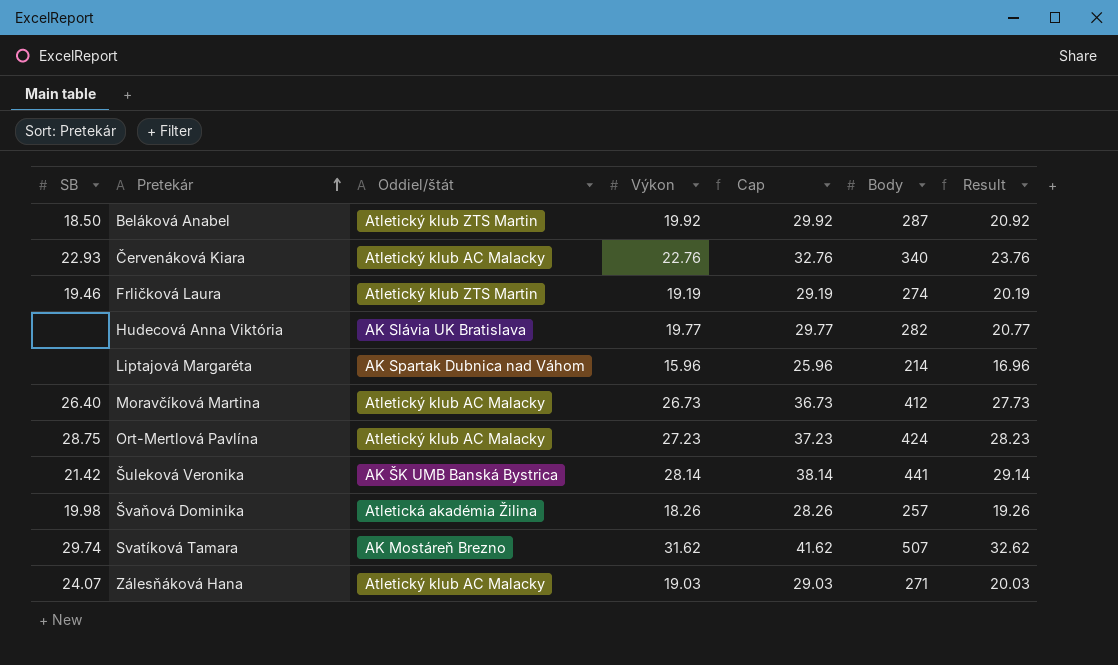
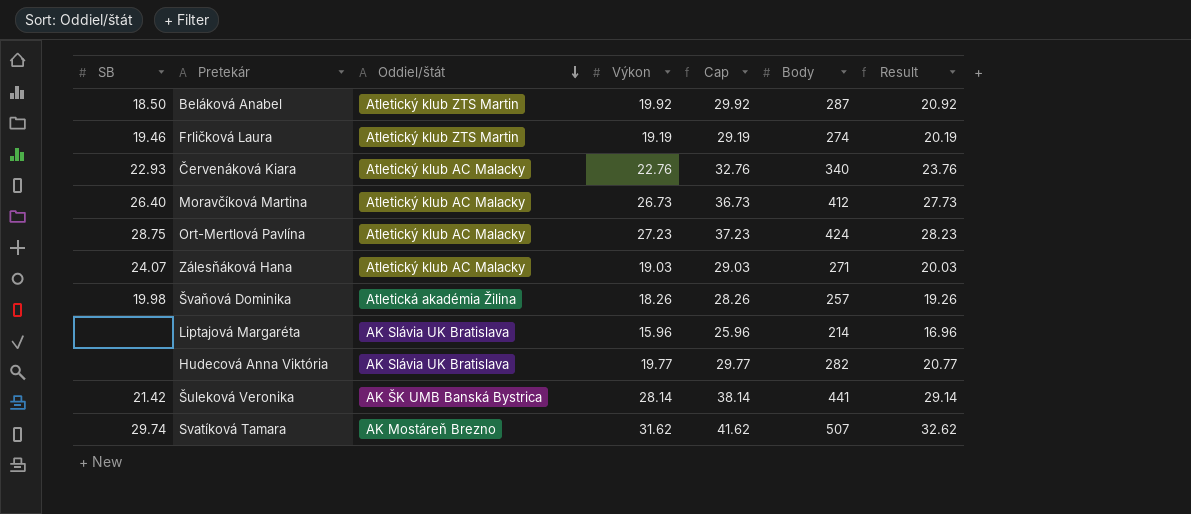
row order: Pretekár ascending -> Oddiel/štát descending
Liptajová Margaréta | Oddiel/štát: AK Spartak Dubnica nad Váhom -> AK Slávia UK Bratislava

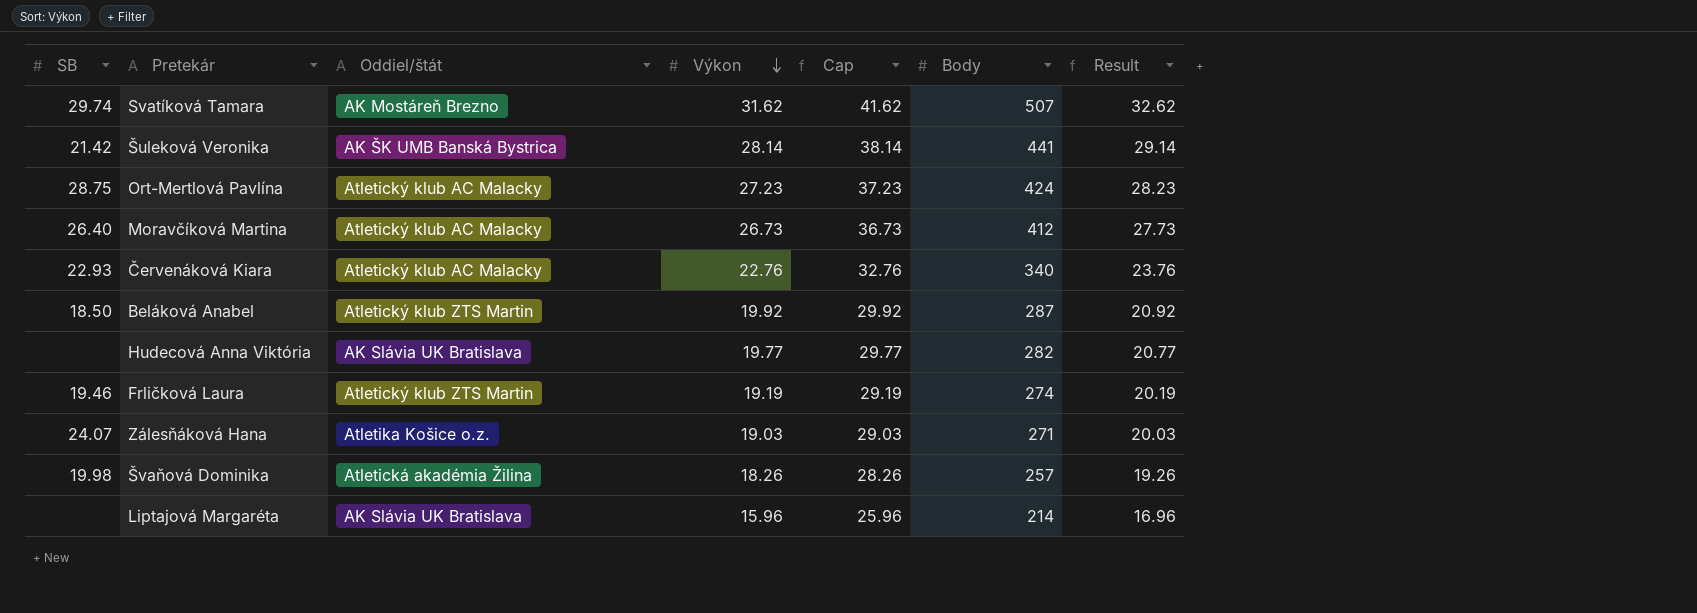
row order: Oddiel/štát descending -> Výkon descending
Zálesňáková Hana | Oddiel/štát: Atletický klub AC Malacky -> Atletika Košice o.z.

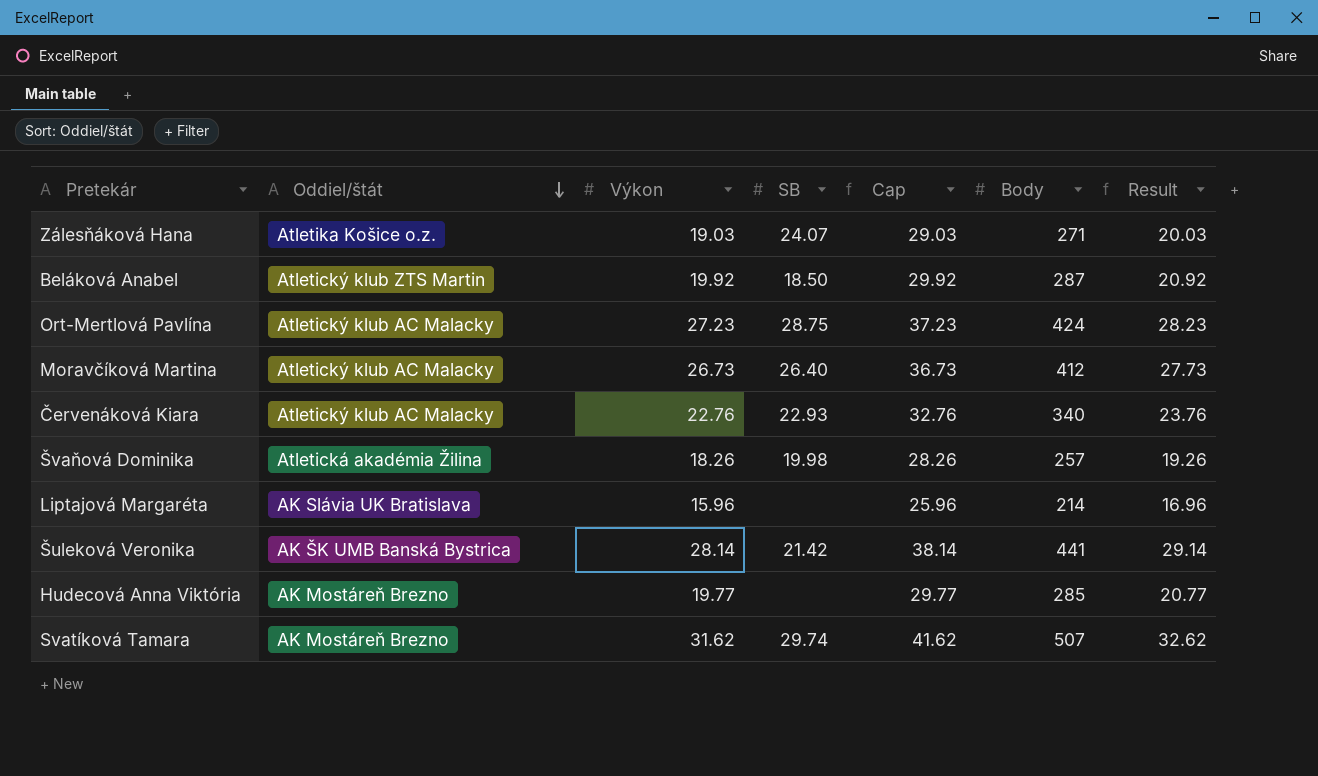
row order: Výkon descending -> Oddiel/štát descending
column SB | position: 1 -> 4
row Frličková Laura: 19.46 | Atletický klub ZTS Martin | 19.19 | 29.19 | 274 | 20.19 -> none
Hudecová Anna Viktória | Oddiel/štát: AK Slávia UK Bratislava -> AK Mostáreň Brezno
Hudecová Anna Viktória | Body: 282 -> 285

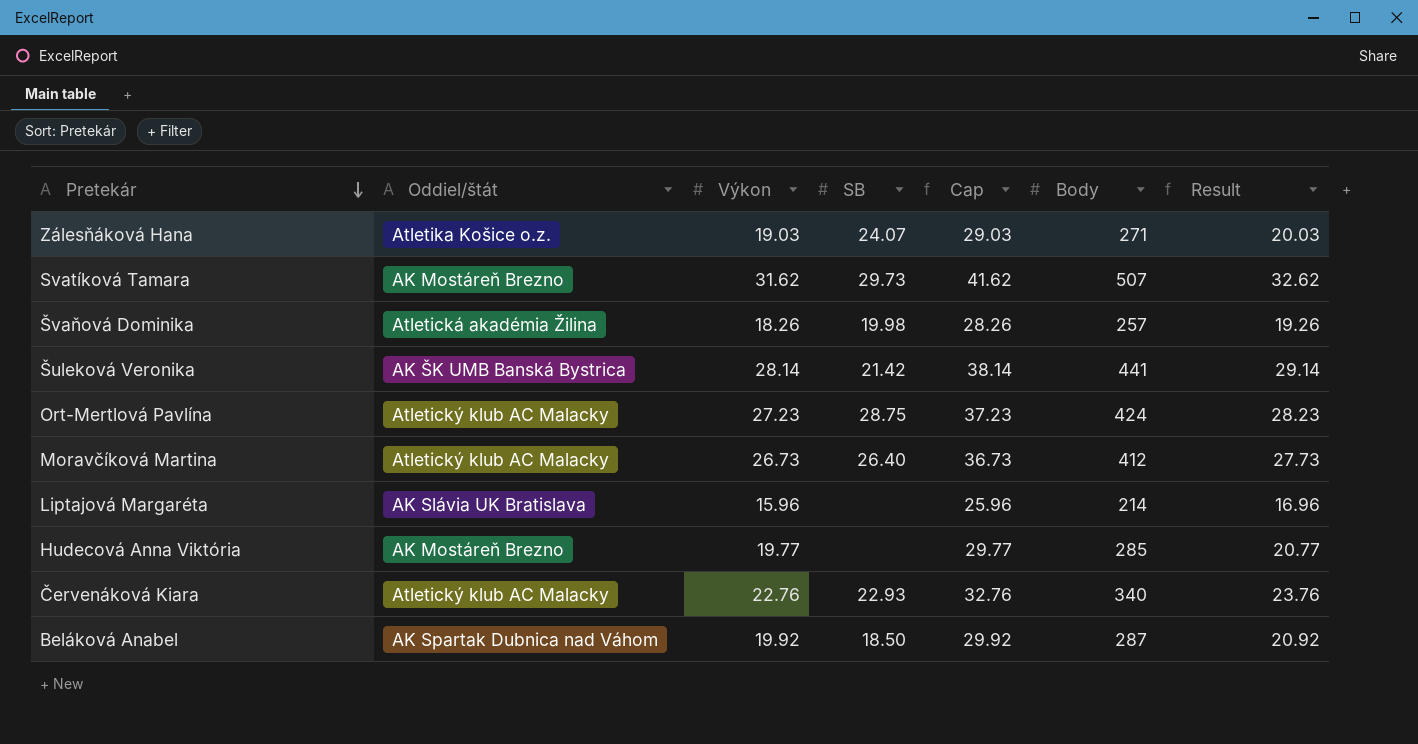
row order: Oddiel/štát descending -> Pretekár descending
Svatíková Tamara | SB: 29.74 -> 29.73
Beláková Anabel | Oddiel/štát: Atletický klub ZTS Martin -> AK Spartak Dubnica nad Váhom

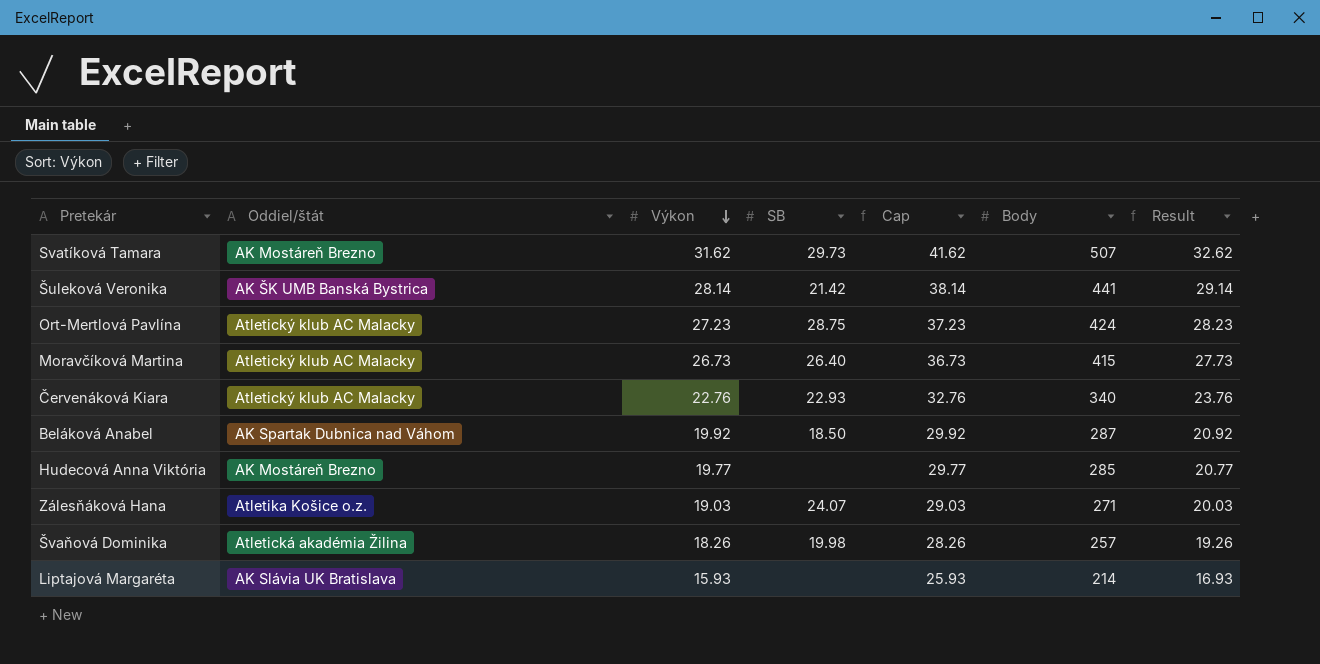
row order: Pretekár descending -> Výkon descending
Moravčíková Martina | Body: 412 -> 415
Liptajová Margaréta | Výkon: 15.96 -> 15.93
Liptajová Margaréta | Cap: 25.96 -> 25.93
Liptajová Margaréta | Result: 16.96 -> 16.93

